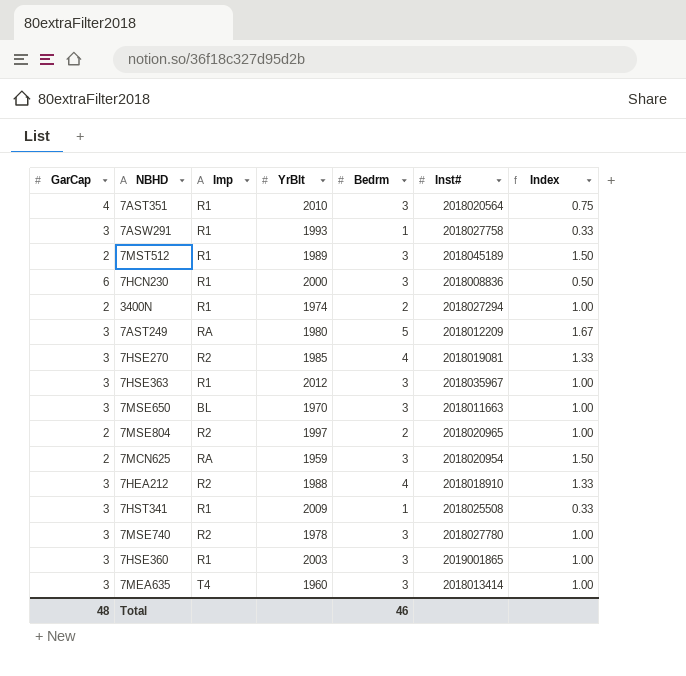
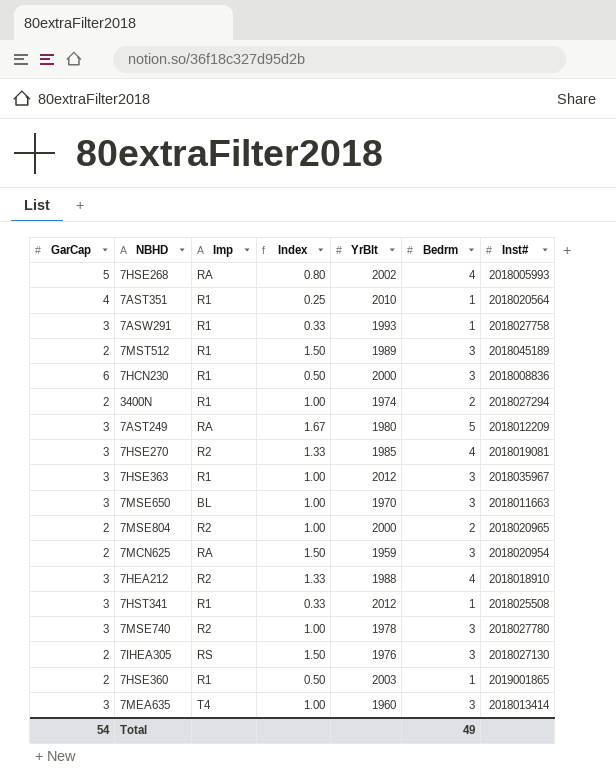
column Index | position: 7 -> 4
row 7HSE268: none -> 5 | RA | 0.80 | 2002 | 4 | 2018005993
7AST351 | Index: 0.75 -> 0.25
7AST351 | Bedrm: 3 -> 1
7MSE804 | YrBlt: 1997 -> 2000
7HST341 | YrBlt: 2009 -> 2012
row 7IHEA305: none -> 2 | RS | 1.50 | 1976 | 3 | 2018027130
7HSE360 | GarCap: 3 -> 2
7HSE360 | Index: 1.00 -> 0.50
7HSE360 | Bedrm: 3 -> 1
Total | GarCap: 48 -> 54
Total | Bedrm: 46 -> 49

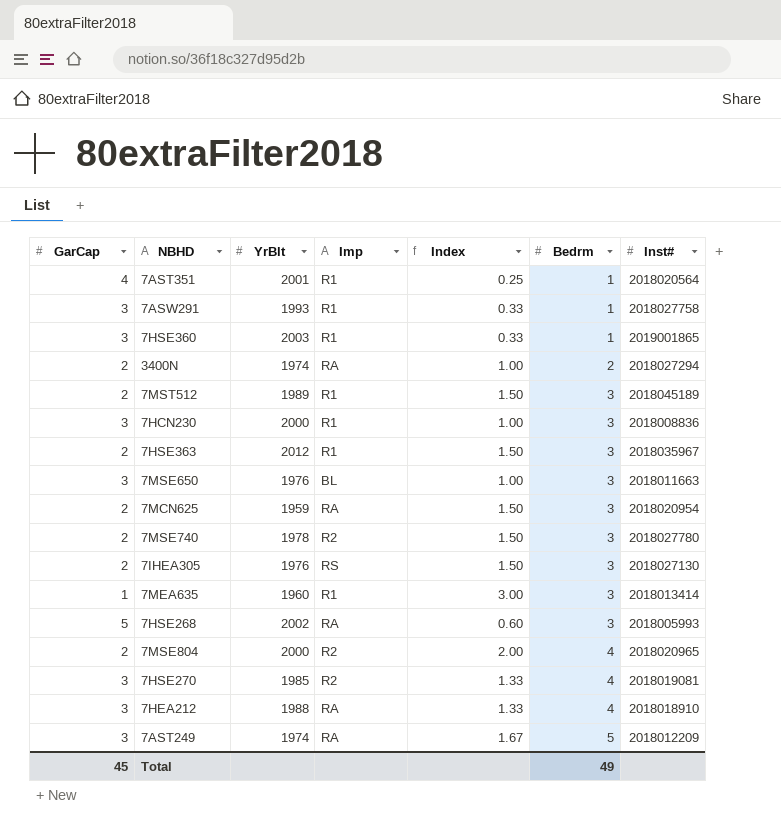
row order: none -> Bedrm ascending
column YrBlt | position: 5 -> 3
row 7HST341: 3 | R1 | 0.33 | 2012 | 1 | 2018025508 -> none
7AST351 | YrBlt: 2010 -> 2001
7HSE360 | GarCap: 2 -> 3
7HSE360 | Index: 0.50 -> 0.33
3400N | Imp: R1 -> RA
7HCN230 | GarCap: 6 -> 3
7HCN230 | Index: 0.50 -> 1.00
7HSE363 | GarCap: 3 -> 2
7HSE363 | Index: 1.00 -> 1.50
7MSE650 | YrBlt: 1970 -> 1976
7MSE740 | GarCap: 3 -> 2
7MSE740 | Index: 1.00 -> 1.50
7MEA635 | GarCap: 3 -> 1
7MEA635 | Imp: T4 -> R1
7MEA635 | Index: 1.00 -> 3.00
7HSE268 | Index: 0.80 -> 0.60
7HSE268 | Bedrm: 4 -> 3
7MSE804 | Index: 1.00 -> 2.00
7MSE804 | Bedrm: 2 -> 4
7HEA212 | Imp: R2 -> RA
7AST249 | YrBlt: 1980 -> 1974
Total | GarCap: 54 -> 45

